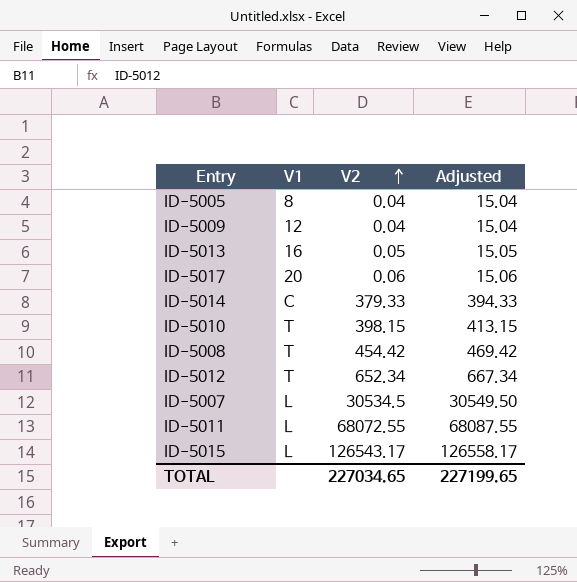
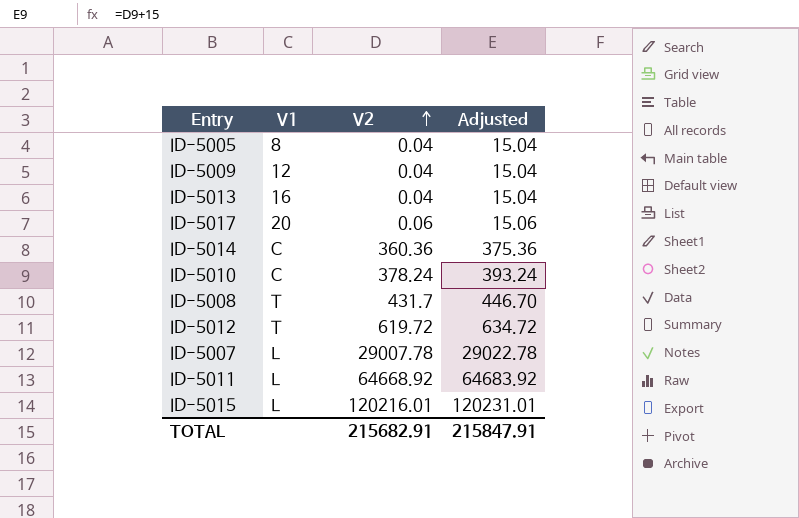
ID-5013 | V2: 0.05 -> 0.04
ID-5013 | Adjusted: 15.05 -> 15.04
ID-5014 | V2: 379.33 -> 360.36
ID-5014 | Adjusted: 394.33 -> 375.36
ID-5010 | V1: T -> C
ID-5010 | V2: 398.15 -> 378.24
ID-5010 | Adjusted: 413.15 -> 393.24
ID-5008 | V2: 454.42 -> 431.7
ID-5008 | Adjusted: 469.42 -> 446.70
ID-5012 | V2: 652.34 -> 619.72
ID-5012 | Adjusted: 667.34 -> 634.72
ID-5007 | V2: 30534.5 -> 29007.78
ID-5007 | Adjusted: 30549.50 -> 29022.78
ID-5011 | V2: 68072.55 -> 64668.92
ID-5011 | Adjusted: 68087.55 -> 64683.92
ID-5015 | V2: 126543.17 -> 120216.01
ID-5015 | Adjusted: 126558.17 -> 120231.01
TOTAL | V2: 227034.65 -> 215682.91
TOTAL | Adjusted: 227199.65 -> 215847.91

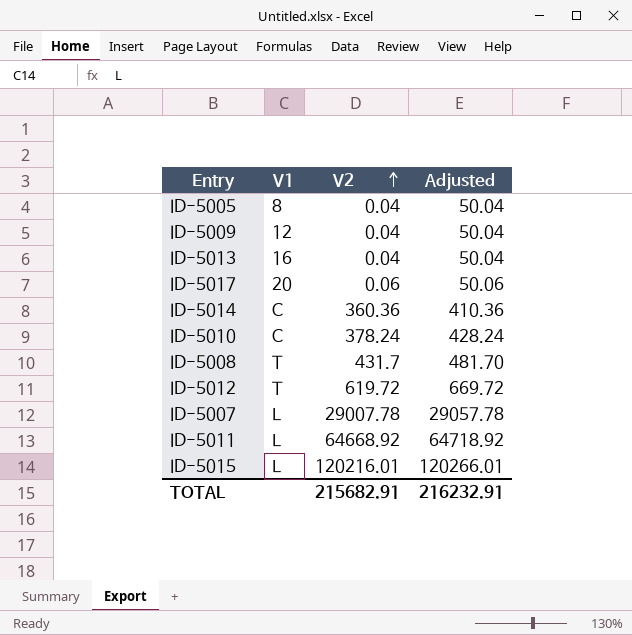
column Adjusted | formula: [V2] + 15 -> [V2] + 50
TOTAL | Adjusted: 215847.91 -> 216232.91

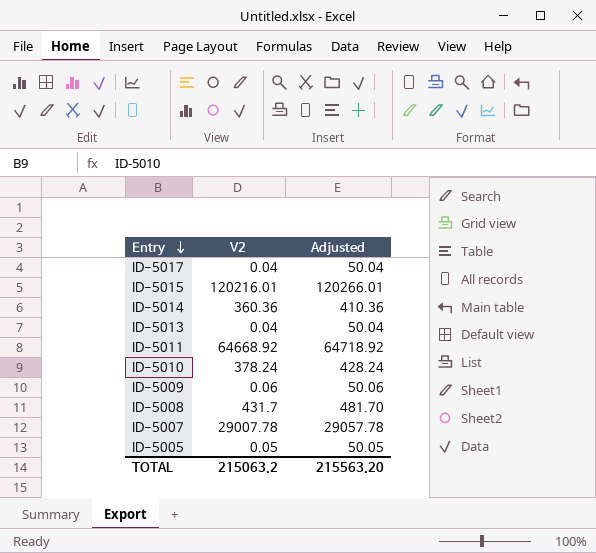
row order: V2 ascending -> Entry descending
column V1 | position: 2 -> none
row ID-5012: T | 619.72 | 669.72 -> none
ID-5017 | V2: 0.06 -> 0.04
ID-5017 | Adjusted: 50.06 -> 50.04
ID-5009 | V2: 0.04 -> 0.06
ID-5009 | Adjusted: 50.04 -> 50.06
ID-5005 | V2: 0.04 -> 0.05
ID-5005 | Adjusted: 50.04 -> 50.05
TOTAL | V2: 215682.91 -> 215063.2
TOTAL | Adjusted: 216232.91 -> 215563.20

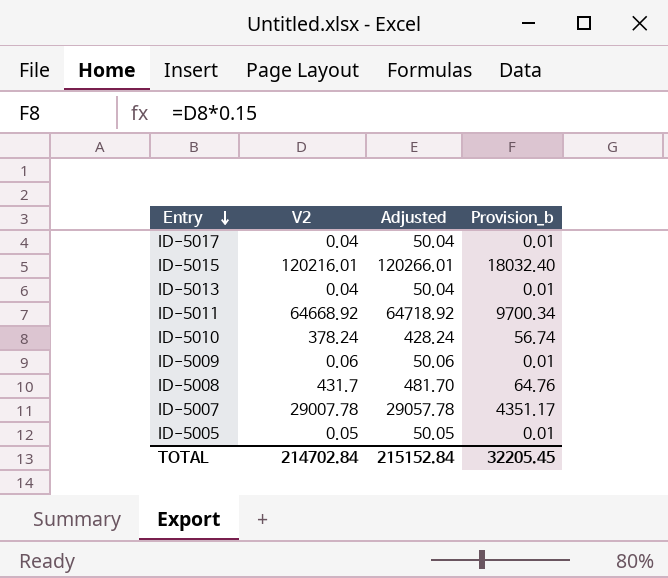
column Provision_b | formula: none -> [V2] * 0.15
row ID-5014: 360.36 | 410.36 -> none
TOTAL | V2: 215063.2 -> 214702.84
TOTAL | Adjusted: 215563.20 -> 215152.84

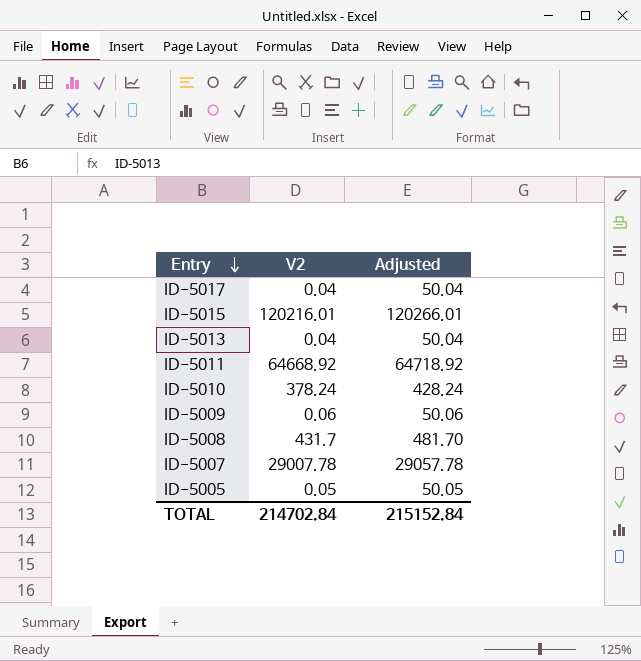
column Provision_b | formula: [V2] * 0.15 -> none

